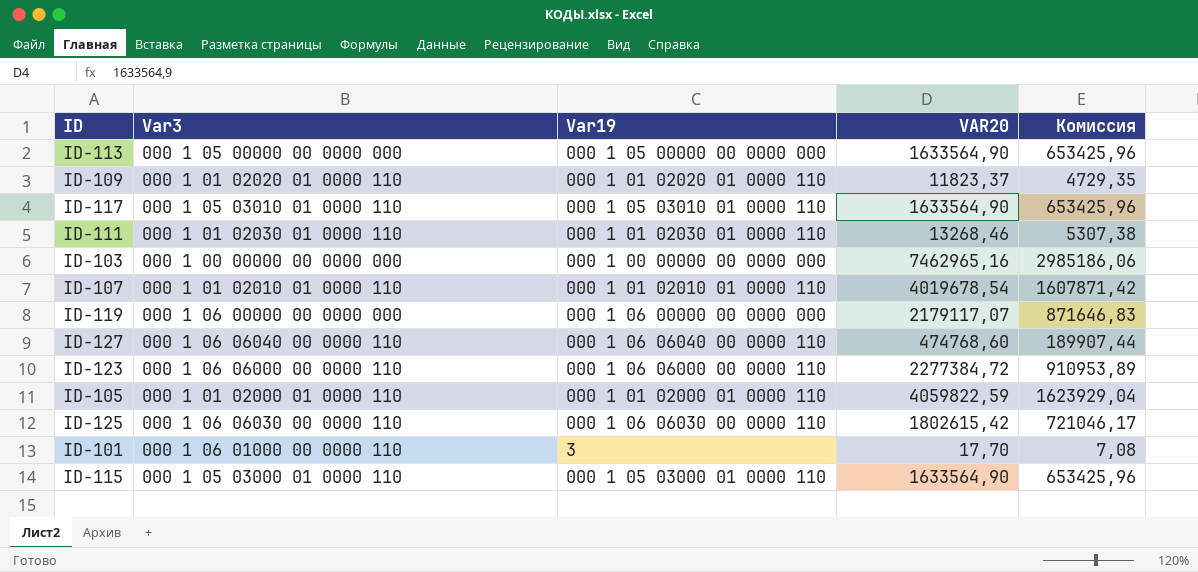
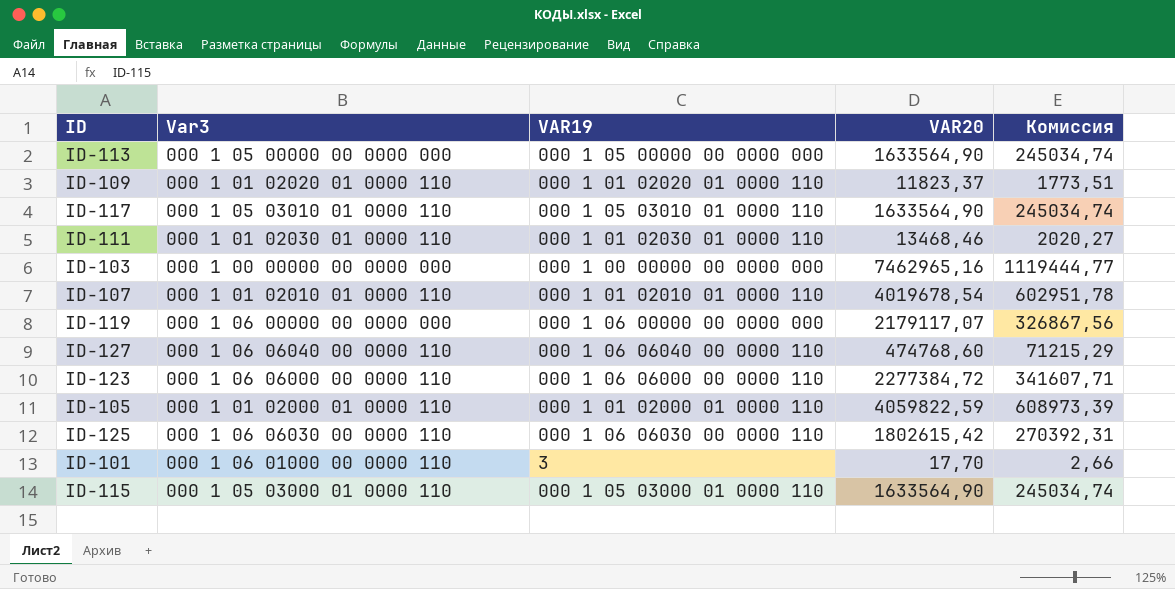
column name: Var19 -> VAR19
column Комиссия | formula: [VAR20] * 0,4 -> [VAR20] * 0,15
ID-111 | VAR20: 13268,46 -> 13468,46

